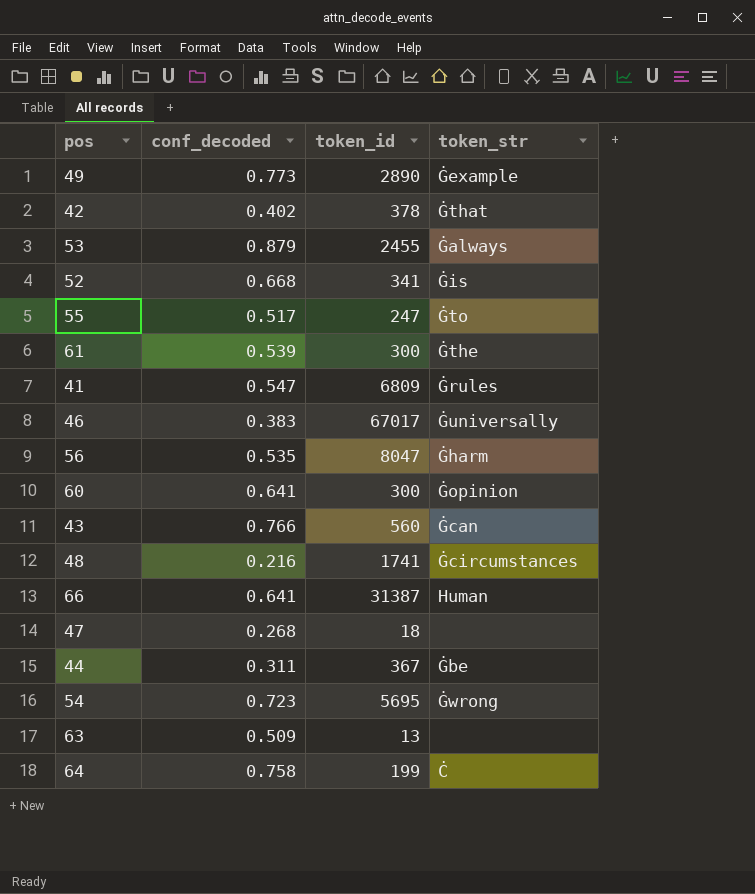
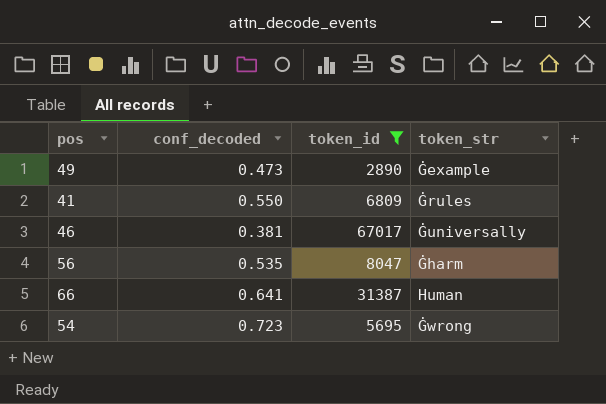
filter: none -> token_id >= 2890
49 | conf_decoded: 0.773 -> 0.473
41 | conf_decoded: 0.547 -> 0.550
46 | conf_decoded: 0.383 -> 0.381

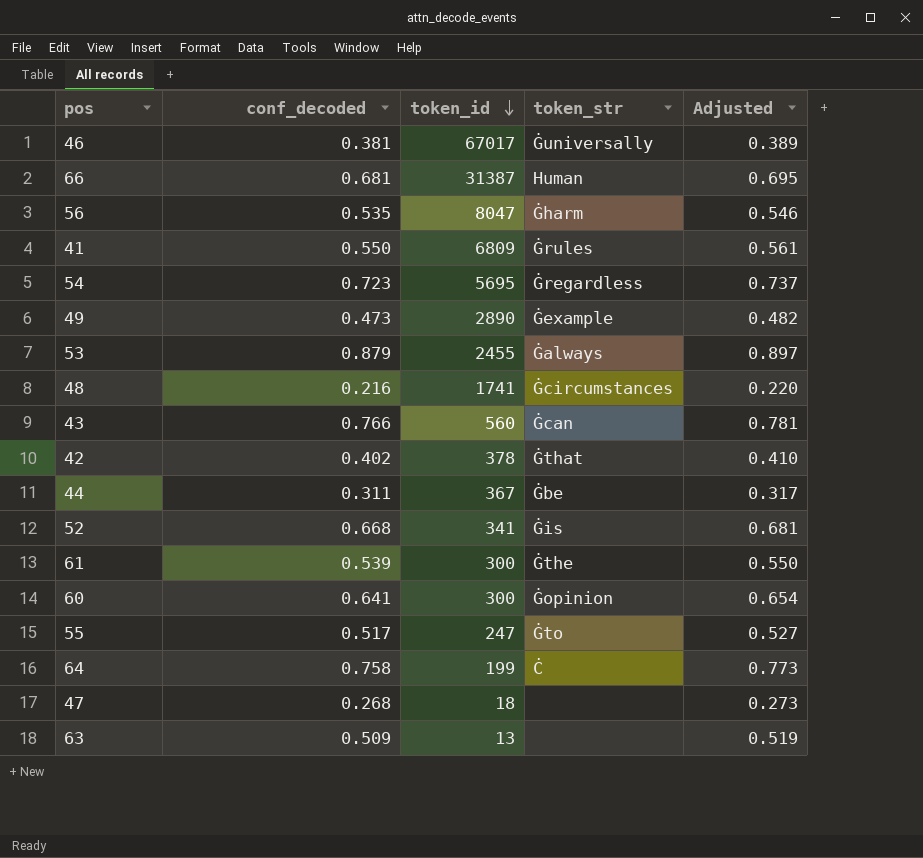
filter: token_id >= 2890 -> none
row order: none -> token_id descending
column Adjusted | formula: none -> [conf_decoded] * 1.02
66 | conf_decoded: 0.641 -> 0.681
54 | token_str: Ġwrong -> Ġregardless

